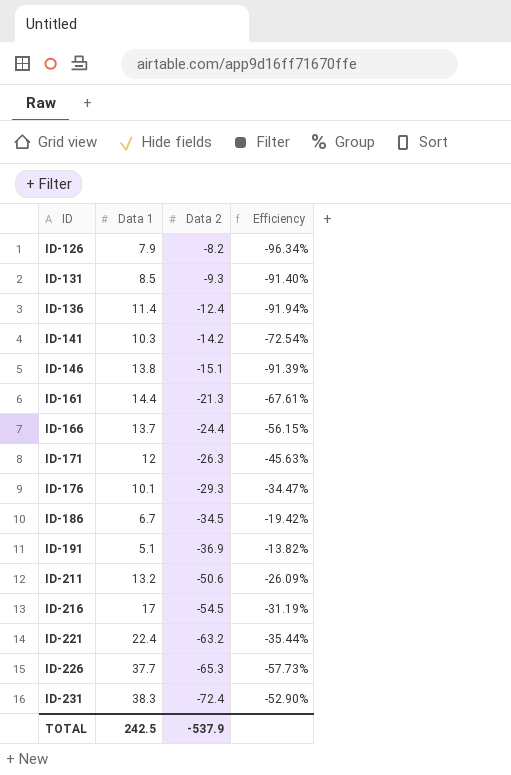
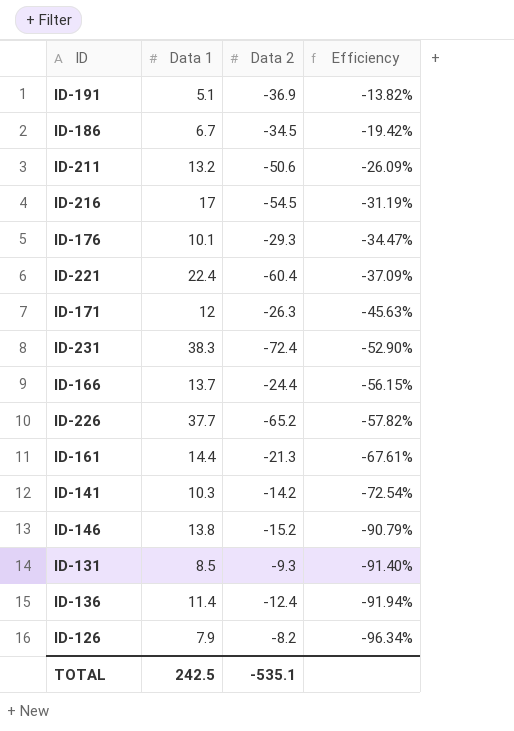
row order: ID ascending -> Efficiency descending
ID-221 | Data 2: -63.2 -> -60.4
ID-221 | Efficiency: -35.44% -> -37.09%
ID-226 | Data 2: -65.3 -> -65.2
ID-226 | Efficiency: -57.73% -> -57.82%
ID-146 | Data 2: -15.1 -> -15.2
ID-146 | Efficiency: -91.39% -> -90.79%
TOTAL | Data 2: -537.9 -> -535.1

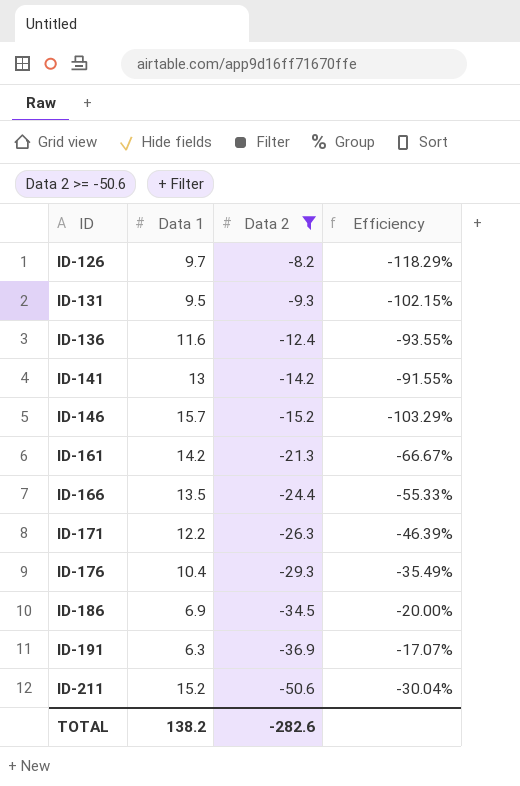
filter: none -> Data 2 >= -50.6
row order: Efficiency descending -> ID ascending
ID-126 | Data 1: 7.9 -> 9.7
ID-126 | Efficiency: -96.34% -> -118.29%
ID-131 | Data 1: 8.5 -> 9.5
ID-131 | Efficiency: -91.40% -> -102.15%
ID-136 | Data 1: 11.4 -> 11.6
ID-136 | Efficiency: -91.94% -> -93.55%
ID-141 | Data 1: 10.3 -> 13
ID-141 | Efficiency: -72.54% -> -91.55%
ID-146 | Data 1: 13.8 -> 15.7
ID-146 | Efficiency: -90.79% -> -103.29%
ID-161 | Data 1: 14.4 -> 14.2
ID-161 | Efficiency: -67.61% -> -66.67%
ID-166 | Data 1: 13.7 -> 13.5
ID-166 | Efficiency: -56.15% -> -55.33%
ID-171 | Data 1: 12 -> 12.2
ID-171 | Efficiency: -45.63% -> -46.39%
ID-176 | Data 1: 10.1 -> 10.4
ID-176 | Efficiency: -34.47% -> -35.49%
ID-186 | Data 1: 6.7 -> 6.9
ID-186 | Efficiency: -19.42% -> -20.00%
ID-191 | Data 1: 5.1 -> 6.3
ID-191 | Efficiency: -13.82% -> -17.07%
ID-211 | Data 1: 13.2 -> 15.2
ID-211 | Efficiency: -26.09% -> -30.04%
TOTAL | Data 1: 242.5 -> 138.2
TOTAL | Data 2: -535.1 -> -282.6

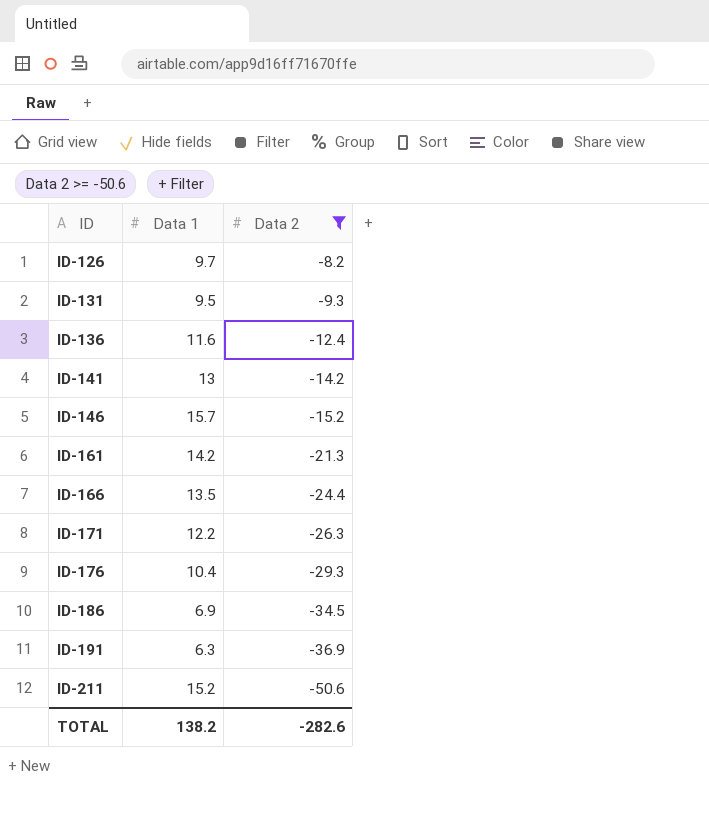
column Efficiency | formula: [Data 1] / [Data 2] -> none

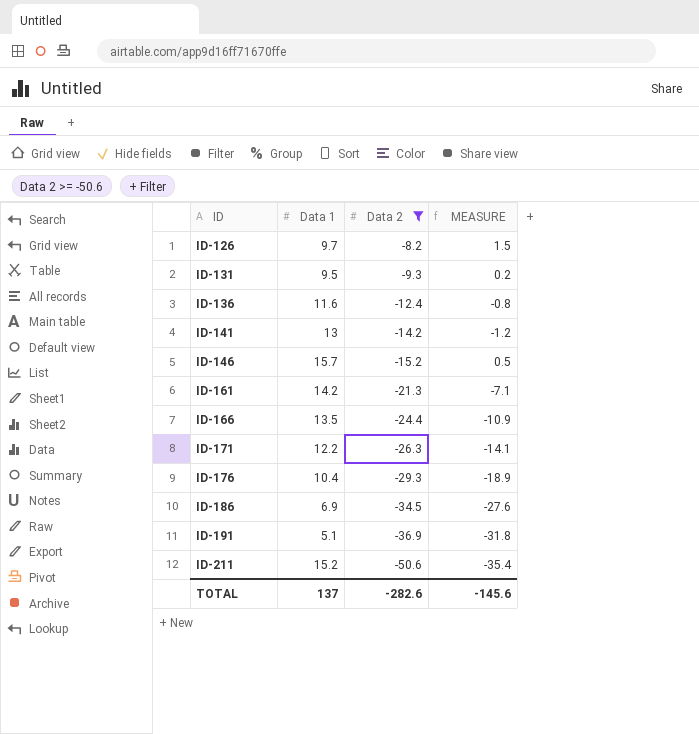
column MEASURE | formula: none -> [Data 1] + [Data 2]
ID-191 | Data 1: 6.3 -> 5.1
TOTAL | Data 1: 138.2 -> 137

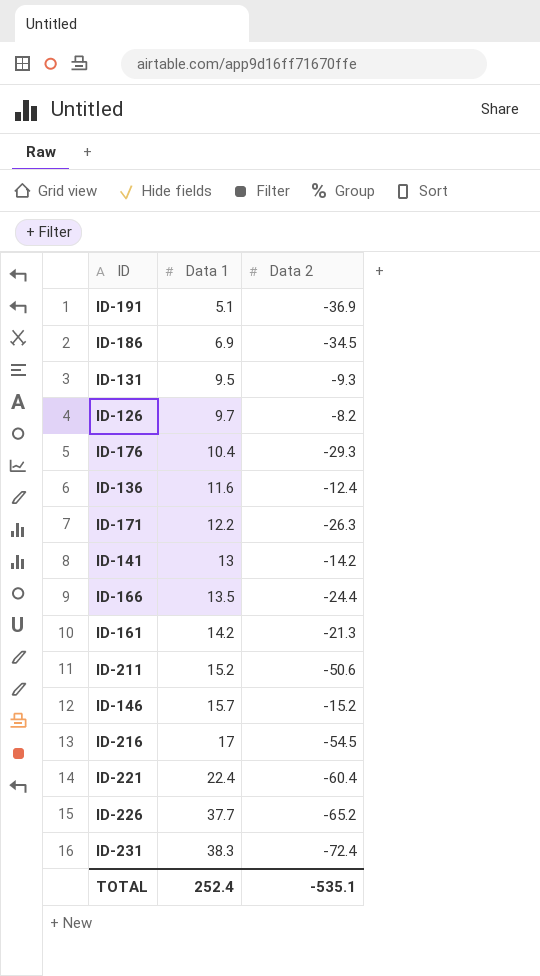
filter: Data 2 >= -50.6 -> none
row order: ID ascending -> Data 1 ascending
column MEASURE | formula: [Data 1] + [Data 2] -> none
TOTAL | Data 1: 137 -> 252.4
TOTAL | Data 2: -282.6 -> -535.1

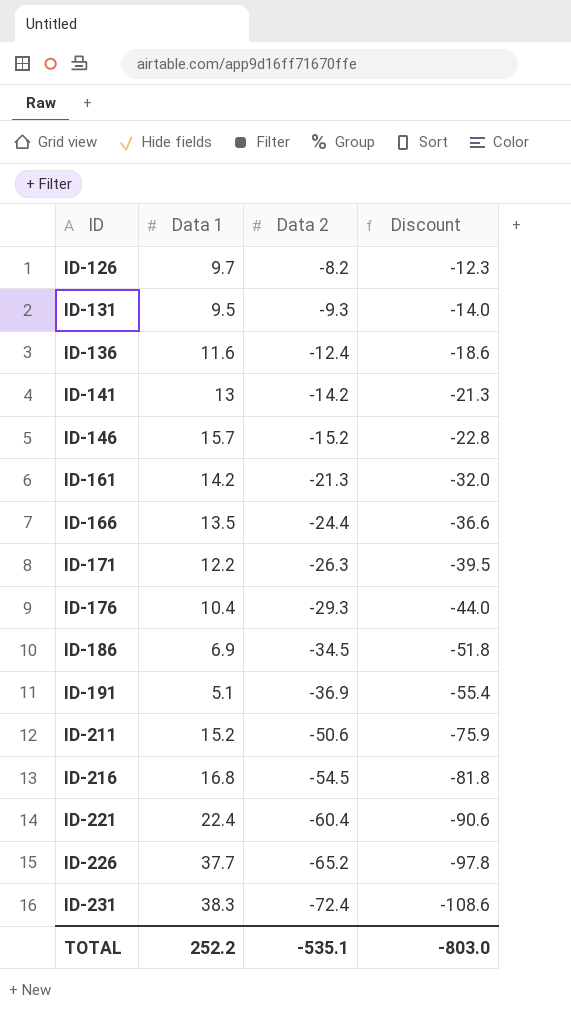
row order: Data 1 ascending -> ID ascending
column Discount | formula: none -> [Data 2] * 1.5
ID-216 | Data 1: 17 -> 16.8
TOTAL | Data 1: 252.4 -> 252.2

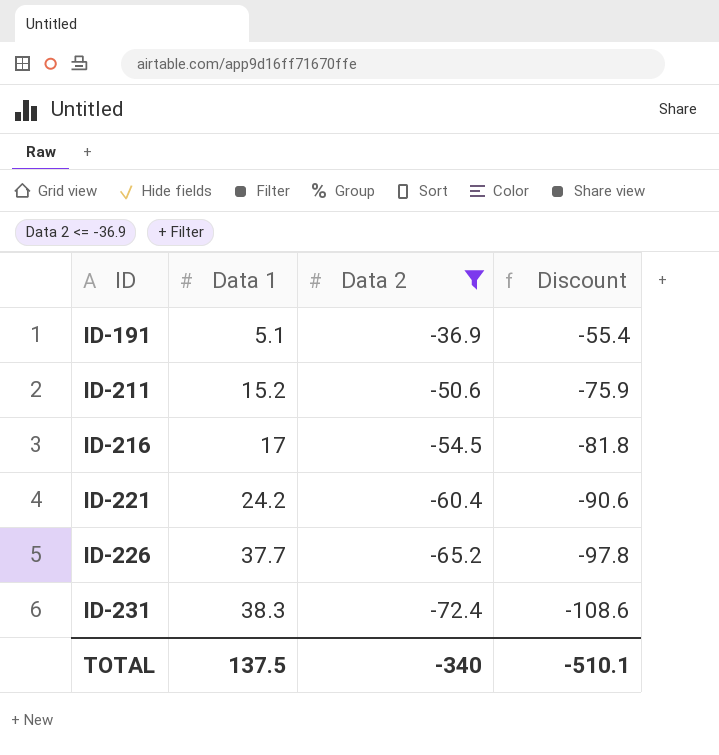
filter: none -> Data 2 <= -36.9
ID-216 | Data 1: 16.8 -> 17
ID-221 | Data 1: 22.4 -> 24.2
TOTAL | Data 1: 252.2 -> 137.5
TOTAL | Data 2: -535.1 -> -340
TOTAL | Discount: -803.0 -> -510.1

